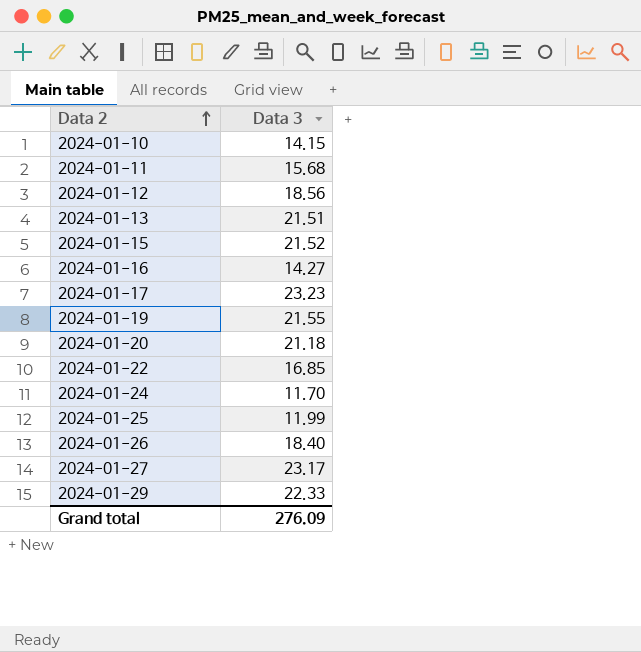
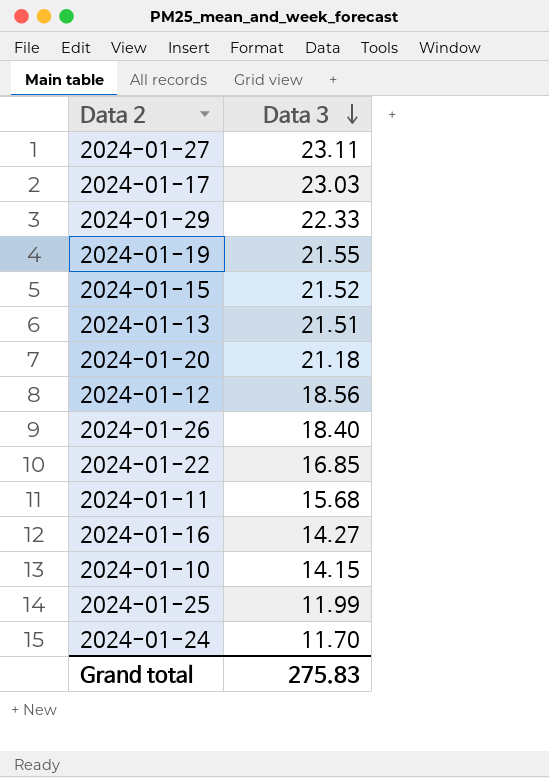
row order: Data 2 ascending -> Data 3 descending
2024-01-27 | Data 3: 23.17 -> 23.11
2024-01-17 | Data 3: 23.23 -> 23.03
Grand total | Data 3: 276.09 -> 275.83

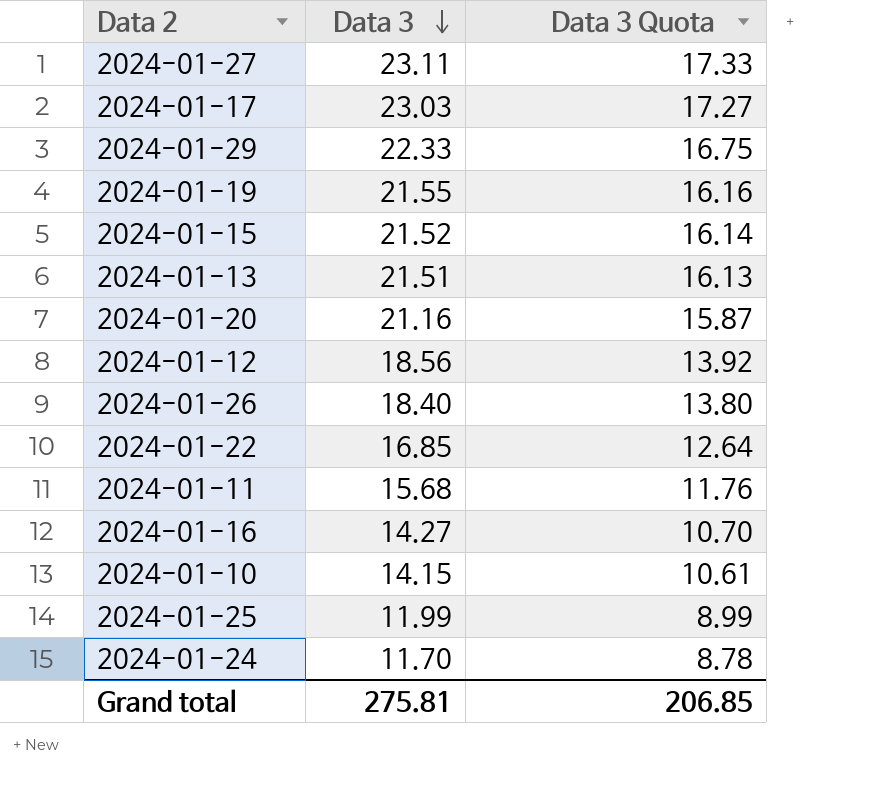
column Data 3 Quota | formula: none -> [Data 3] * 0.75
2024-01-20 | Data 3: 21.18 -> 21.16
Grand total | Data 3: 275.83 -> 275.81

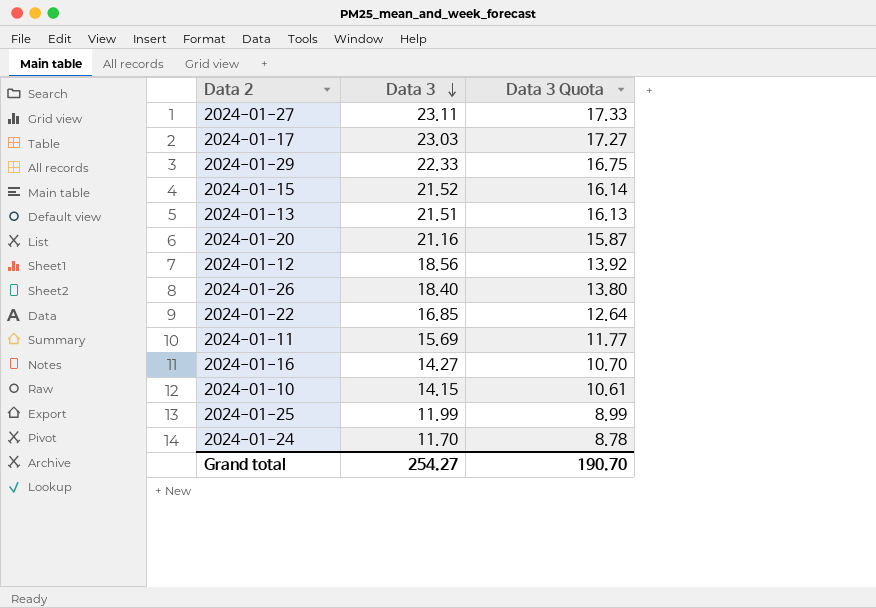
row 2024-01-19: 21.55 | 16.16 -> none
2024-01-11 | Data 3: 15.68 -> 15.69
2024-01-11 | Data 3 Quota: 11.76 -> 11.77
Grand total | Data 3: 275.81 -> 254.27
Grand total | Data 3 Quota: 206.85 -> 190.70

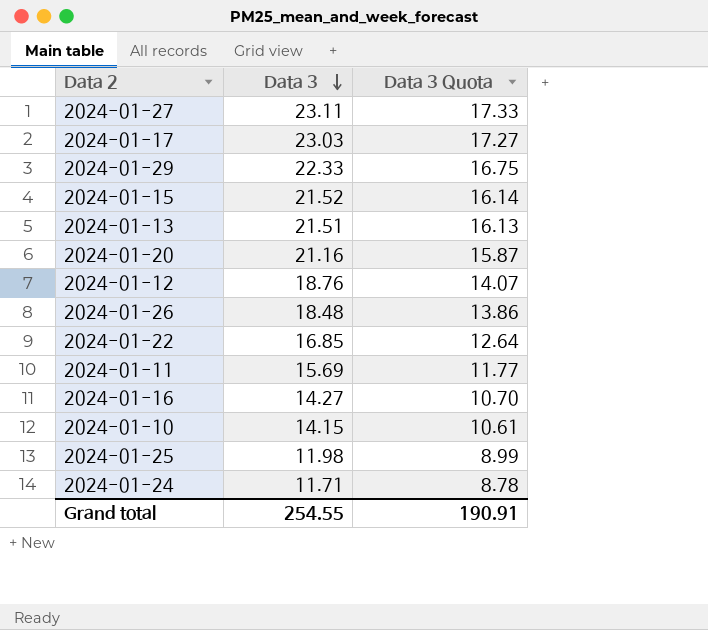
2024-01-12 | Data 3: 18.56 -> 18.76
2024-01-12 | Data 3 Quota: 13.92 -> 14.07
2024-01-26 | Data 3: 18.40 -> 18.48
2024-01-26 | Data 3 Quota: 13.80 -> 13.86
2024-01-25 | Data 3: 11.99 -> 11.98
2024-01-24 | Data 3: 11.70 -> 11.71
Grand total | Data 3: 254.27 -> 254.55
Grand total | Data 3 Quota: 190.70 -> 190.91

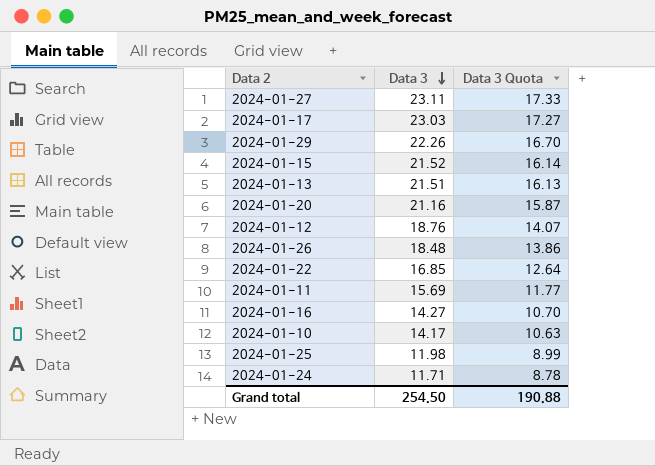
2024-01-29 | Data 3: 22.33 -> 22.26
2024-01-29 | Data 3 Quota: 16.75 -> 16.70
2024-01-10 | Data 3: 14.15 -> 14.17
2024-01-10 | Data 3 Quota: 10.61 -> 10.63
Grand total | Data 3: 254.55 -> 254.50
Grand total | Data 3 Quota: 190.91 -> 190.88

